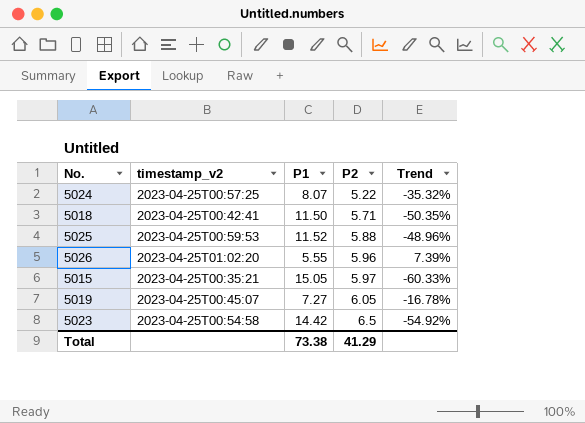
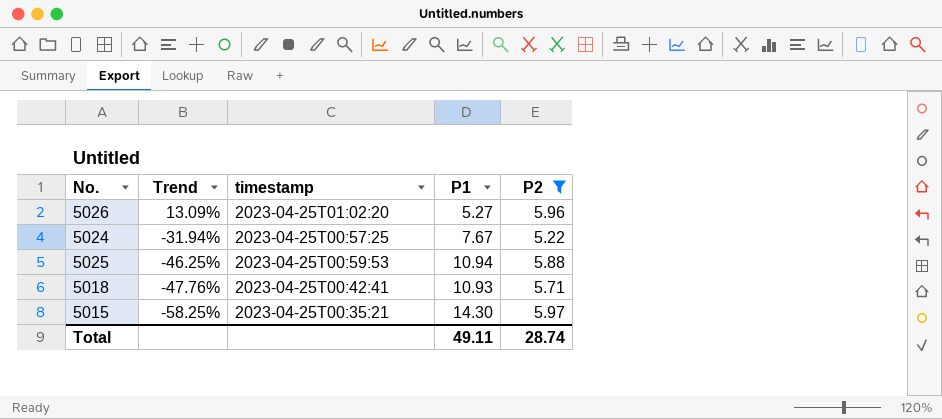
filter: none -> P2 <= 5.97
row order: P2 ascending -> Trend descending
column Trend | position: 5 -> 2
column name: timestamp_v2 -> timestamp
5026 | Trend: 7.39% -> 13.09%
5026 | P1: 5.55 -> 5.27
5024 | Trend: -35.32% -> -31.94%
5024 | P1: 8.07 -> 7.67
5025 | Trend: -48.96% -> -46.25%
5025 | P1: 11.52 -> 10.94
5018 | Trend: -50.35% -> -47.76%
5018 | P1: 11.50 -> 10.93
5015 | Trend: -60.33% -> -58.25%
5015 | P1: 15.05 -> 14.30
Total | P1: 73.38 -> 49.11
Total | P2: 41.29 -> 28.74

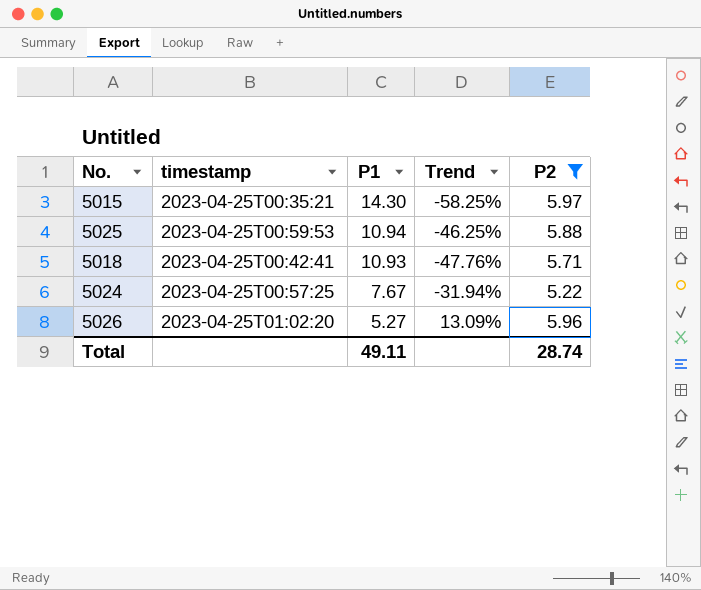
row order: Trend descending -> P1 descending
column Trend | position: 2 -> 4

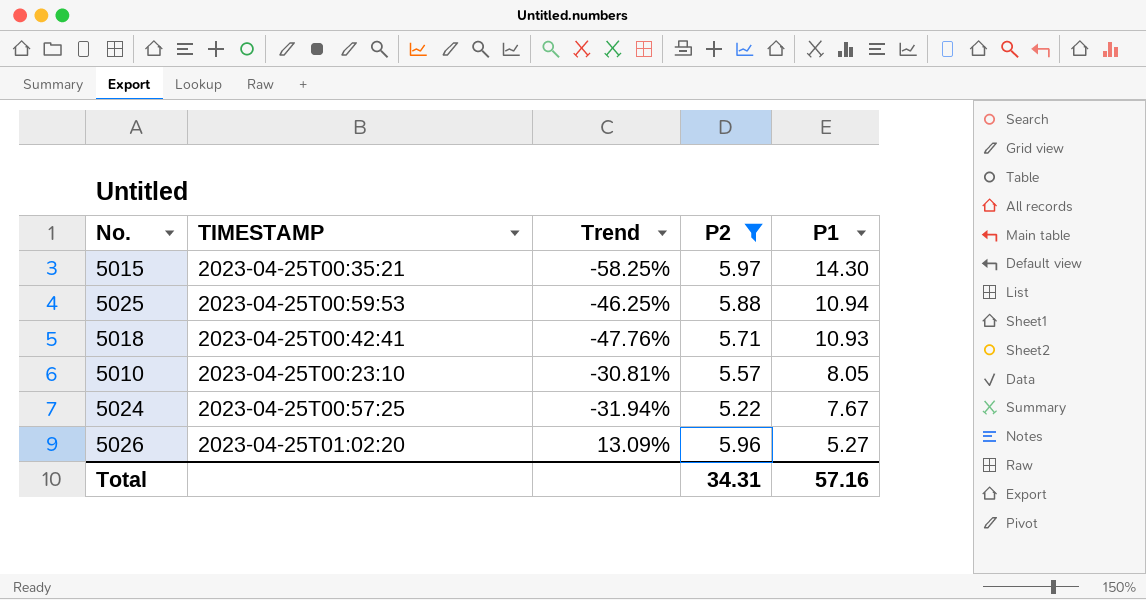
column name: timestamp -> TIMESTAMP
column P1 | position: 3 -> 5
row 5010: none -> 2023-04-25T00:23:10 | -30.81% | 5.57 | 8.05
Total | P2: 28.74 -> 34.31
Total | P1: 49.11 -> 57.16

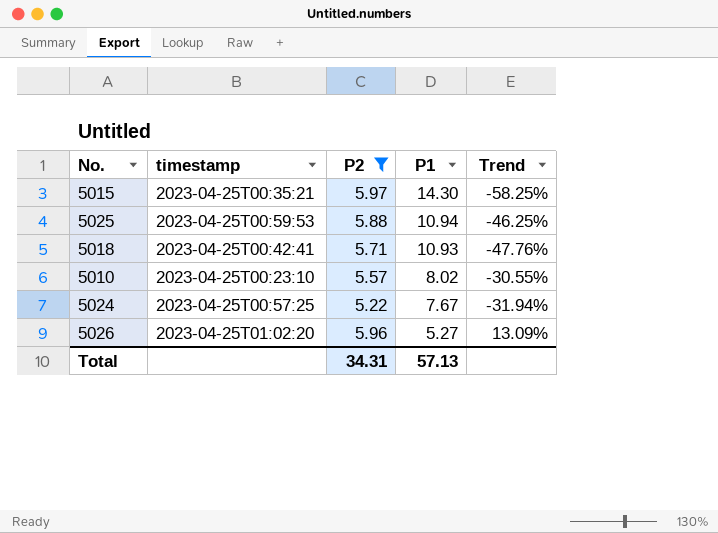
column name: TIMESTAMP -> timestamp
column Trend | position: 3 -> 5
5010 | P1: 8.05 -> 8.02
5010 | Trend: -30.81% -> -30.55%
Total | P1: 57.16 -> 57.13

